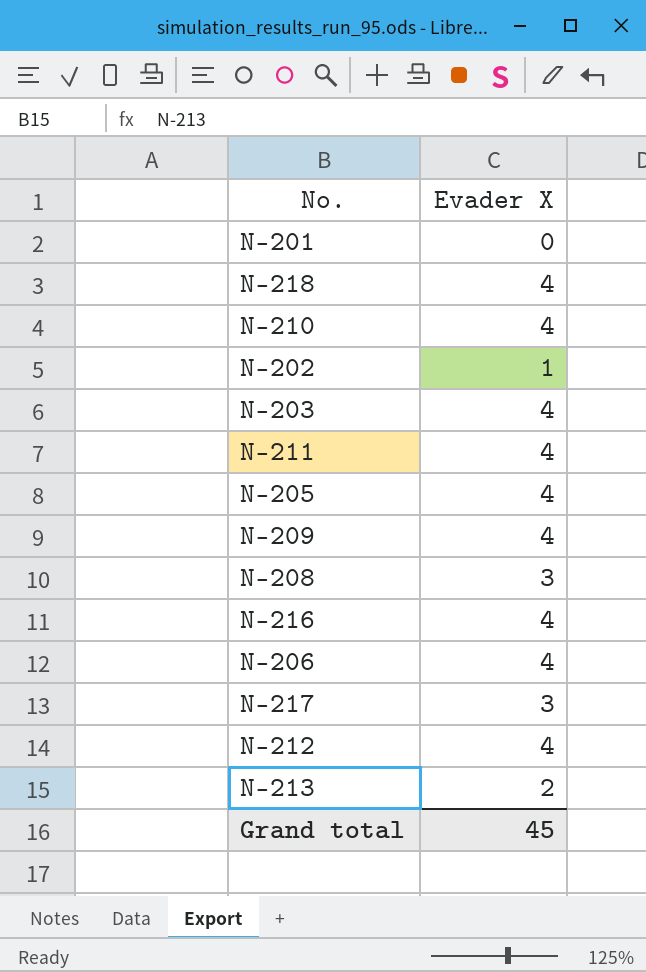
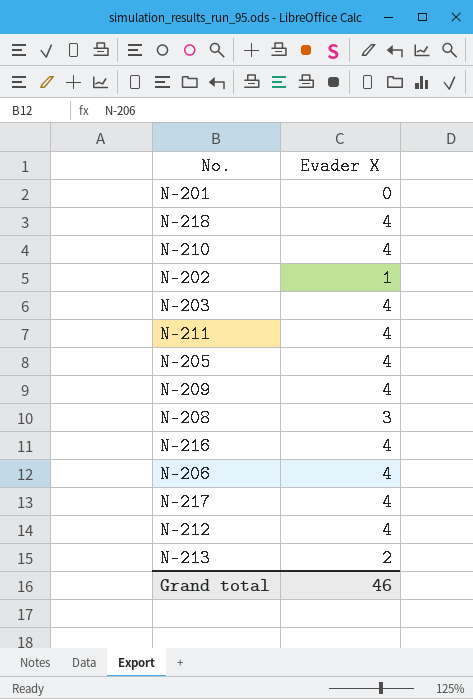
N-217 | Evader X: 3 -> 4
Grand total | Evader X: 45 -> 46

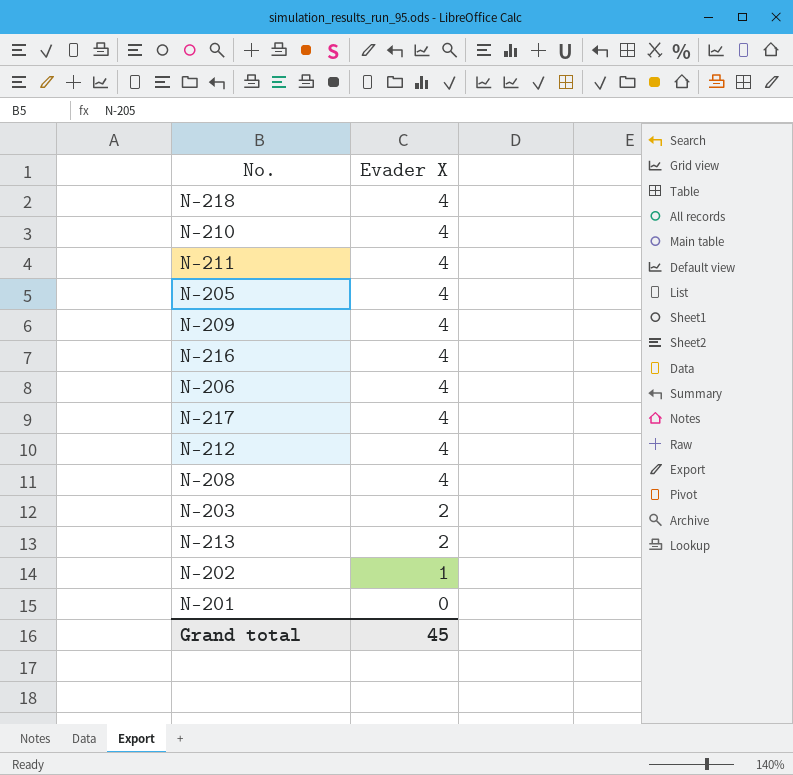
row order: none -> Evader X descending
N-208 | Evader X: 3 -> 4
N-203 | Evader X: 4 -> 2
Grand total | Evader X: 46 -> 45

